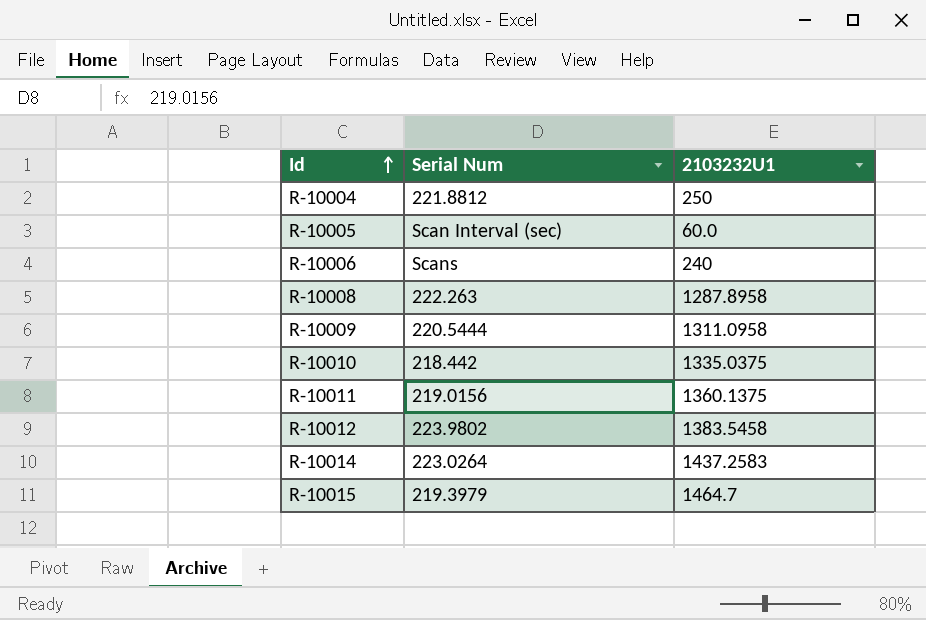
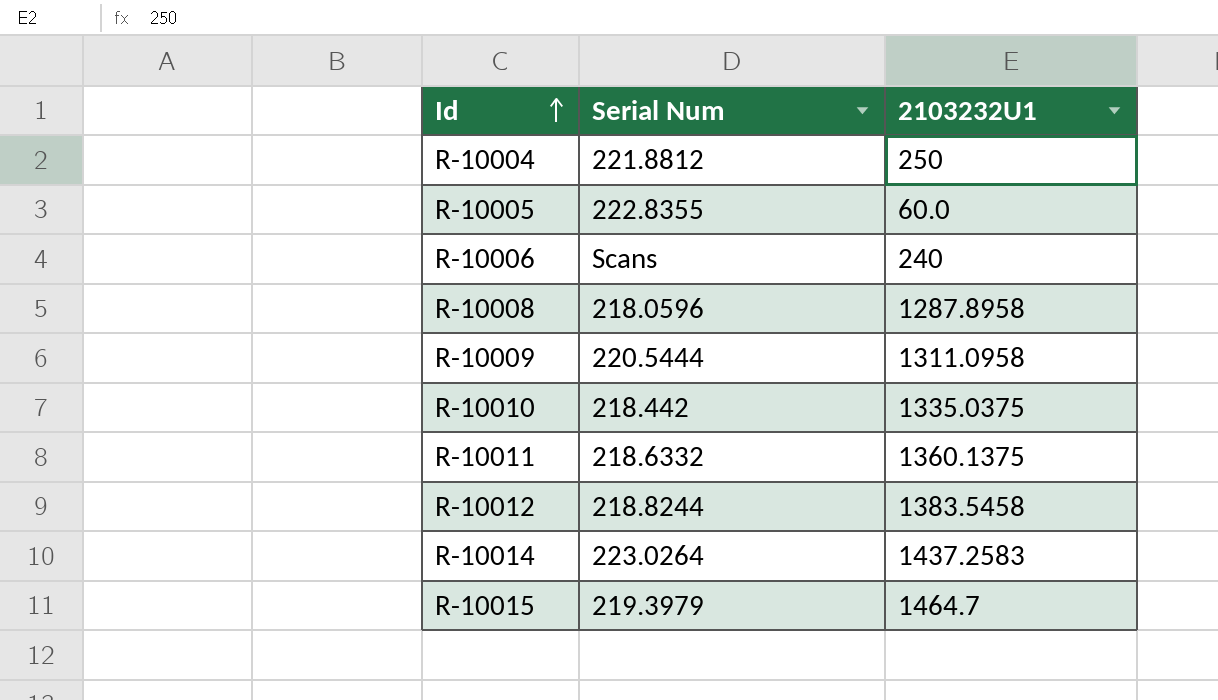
R-10005 | Serial Num: Scan Interval (sec) -> 222.8355
R-10008 | Serial Num: 222.263 -> 218.0596
R-10011 | Serial Num: 219.0156 -> 218.6332
R-10012 | Serial Num: 223.9802 -> 218.8244

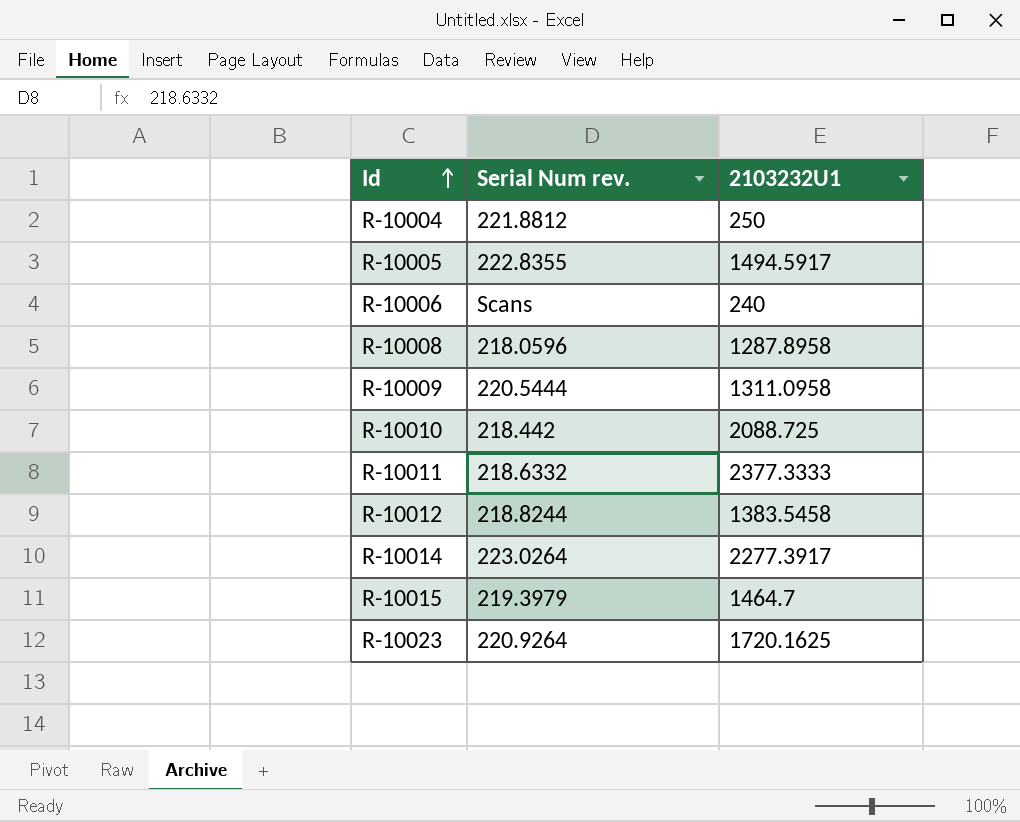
column name: Serial Num -> Serial Num rev.
R-10005 | 2103232U1: 60.0 -> 1494.5917
R-10010 | 2103232U1: 1335.0375 -> 2088.725
R-10011 | 2103232U1: 1360.1375 -> 2377.3333
R-10014 | 2103232U1: 1437.2583 -> 2277.3917
row R-10023: none -> 220.9264 | 1720.1625

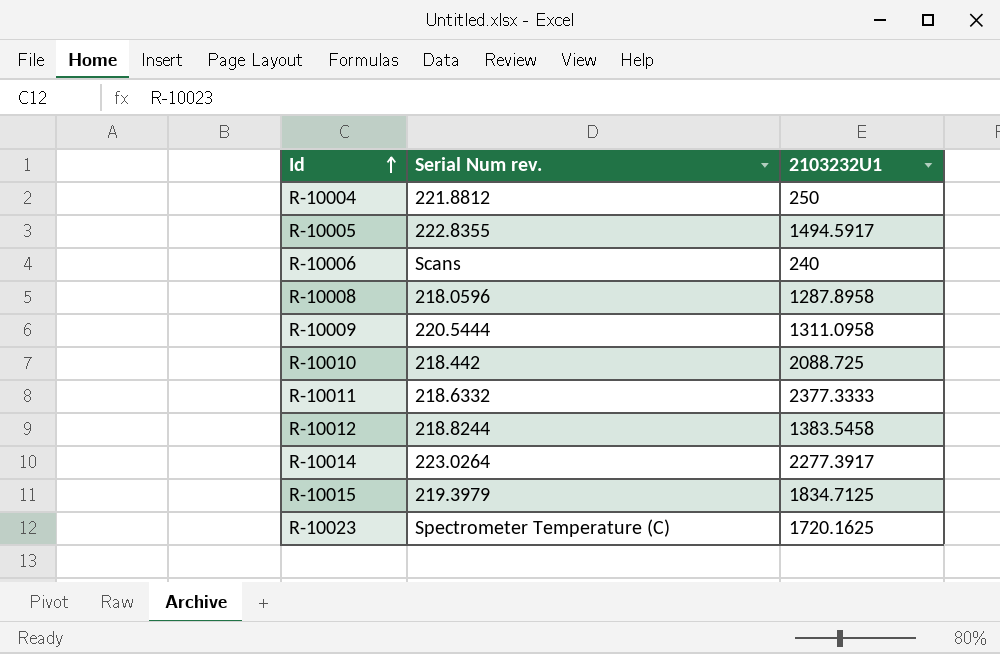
R-10015 | 2103232U1: 1464.7 -> 1834.7125
R-10023 | Serial Num rev.: 220.9264 -> Spectrometer Temperature (C)

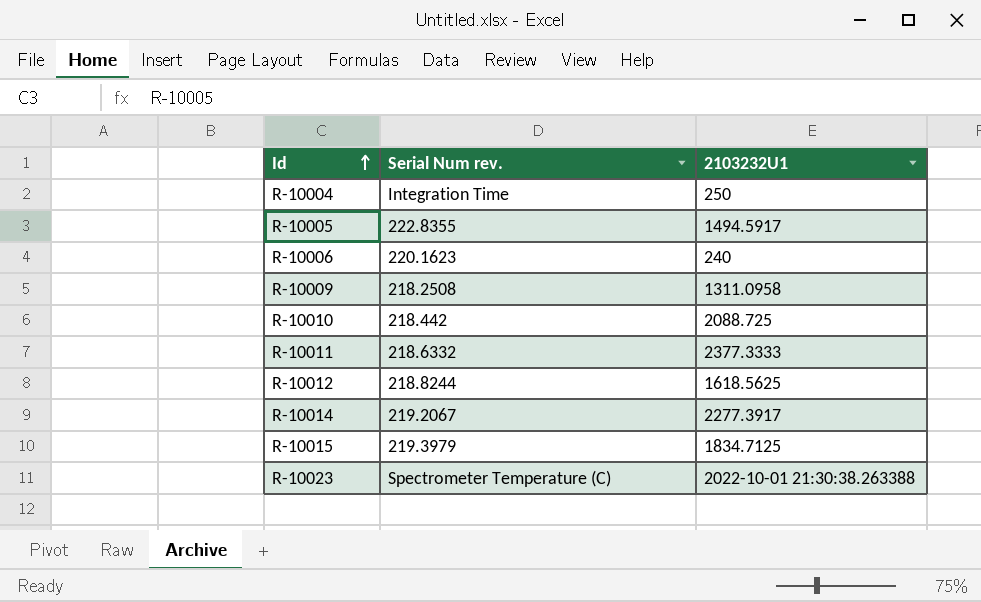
row R-10008: 218.0596 | 1287.8958 -> none
R-10004 | Serial Num rev.: 221.8812 -> Integration Time
R-10006 | Serial Num rev.: Scans -> 220.1623
R-10009 | Serial Num rev.: 220.5444 -> 218.2508
R-10012 | 2103232U1: 1383.5458 -> 1618.5625
R-10014 | Serial Num rev.: 223.0264 -> 219.2067
R-10023 | 2103232U1: 1720.1625 -> 2022-10-01 21:30:38.263388

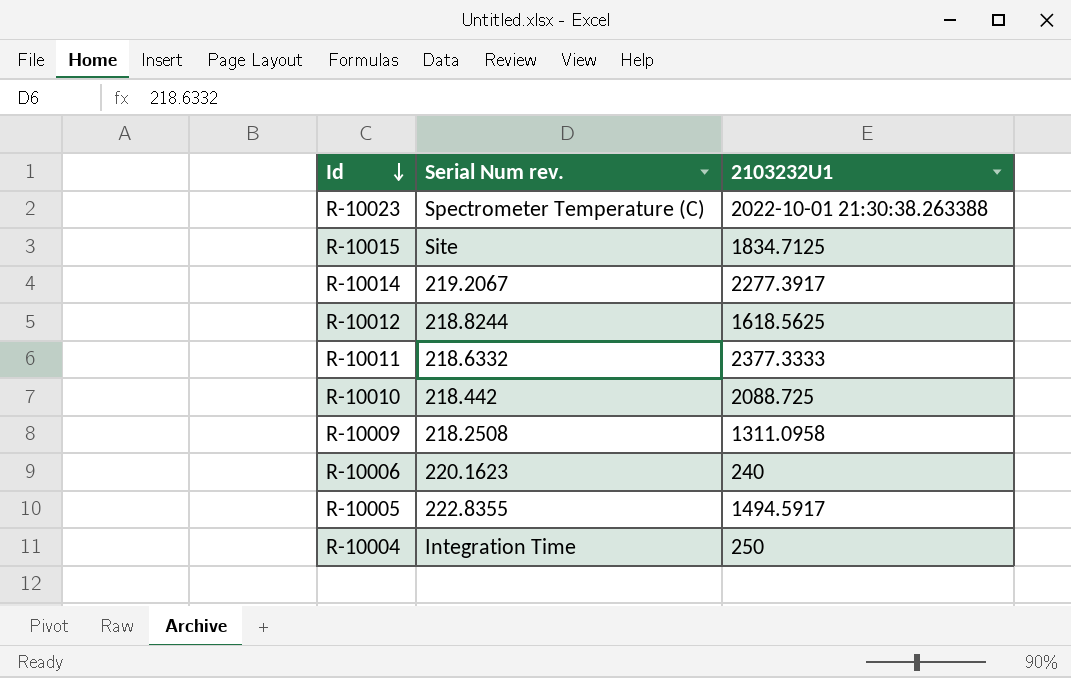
row order: Id ascending -> Id descending
R-10015 | Serial Num rev.: 219.3979 -> Site

